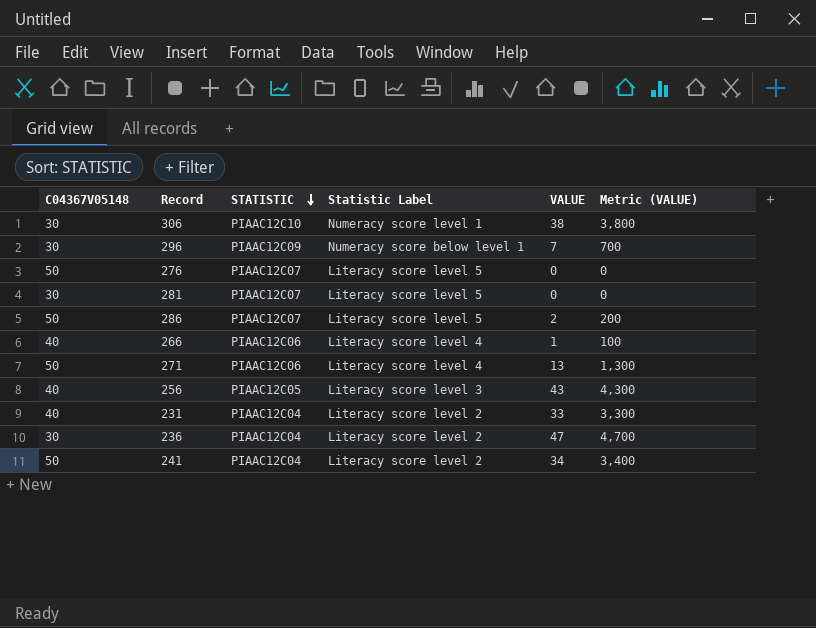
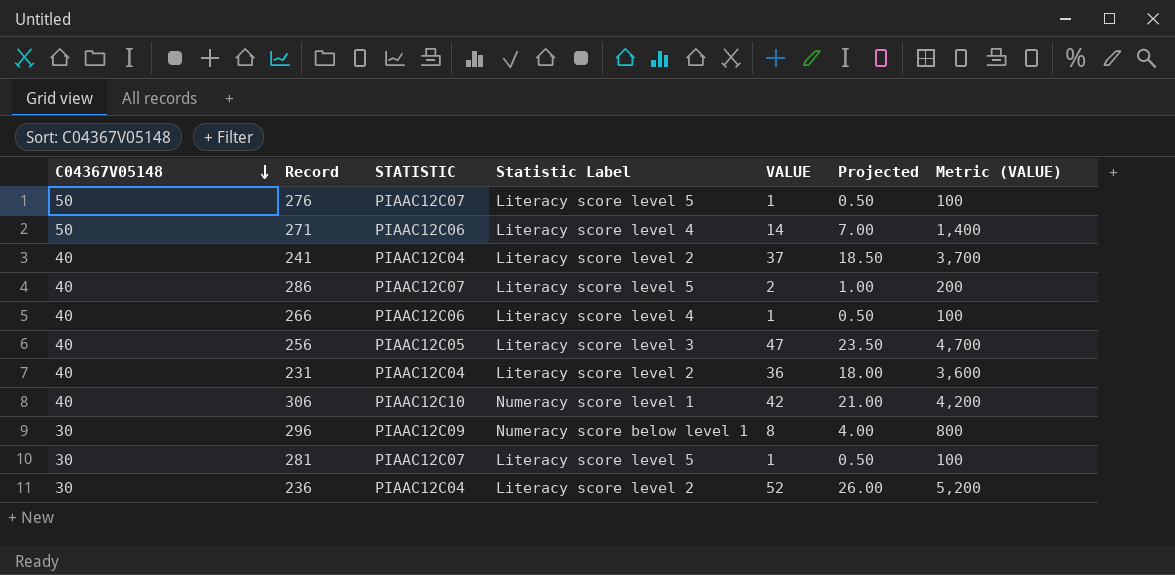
row order: STATISTIC descending -> C04367V05148 descending
column Projected | formula: none -> [VALUE] * 0.5
276 | VALUE: 0 -> 1
276 | Metric (VALUE): 0 -> 100
271 | VALUE: 13 -> 14
271 | Metric (VALUE): 1,300 -> 1,400
241 | C04367V05148: 50 -> 40
241 | VALUE: 34 -> 37
241 | Metric (VALUE): 3,400 -> 3,700
286 | C04367V05148: 50 -> 40
256 | VALUE: 43 -> 47
256 | Metric (VALUE): 4,300 -> 4,700
231 | VALUE: 33 -> 36
231 | Metric (VALUE): 3,300 -> 3,600
306 | C04367V05148: 30 -> 40
306 | VALUE: 38 -> 42
306 | Metric (VALUE): 3,800 -> 4,200
296 | VALUE: 7 -> 8
296 | Metric (VALUE): 700 -> 800
281 | VALUE: 0 -> 1
281 | Metric (VALUE): 0 -> 100
236 | VALUE: 47 -> 52
236 | Metric (VALUE): 4,700 -> 5,200

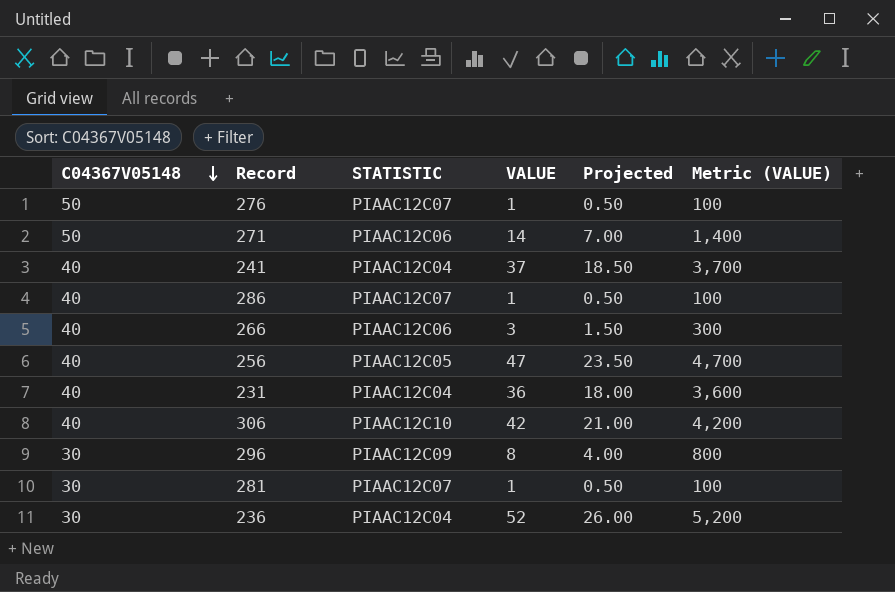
column Statistic Label | position: 4 -> none
286 | VALUE: 2 -> 1
286 | Projected: 1.00 -> 0.50
286 | Metric (VALUE): 200 -> 100
266 | VALUE: 1 -> 3
266 | Projected: 0.50 -> 1.50
266 | Metric (VALUE): 100 -> 300

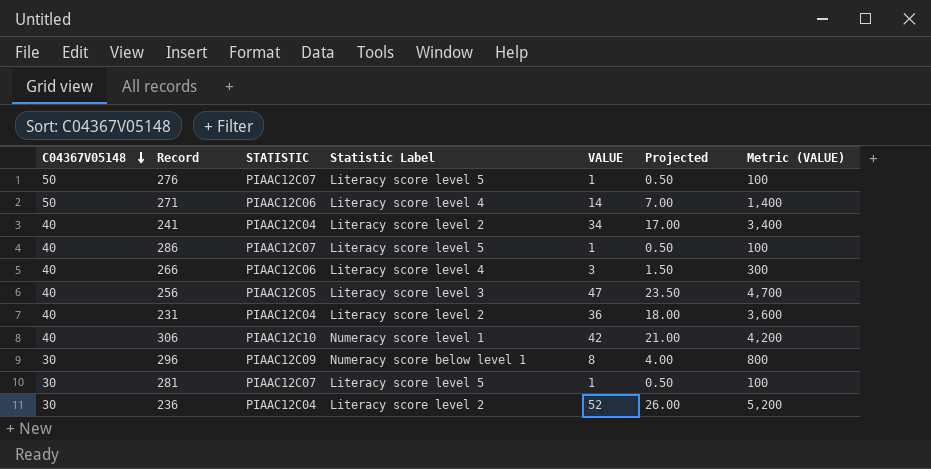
column Statistic Label | position: none -> 4
241 | VALUE: 37 -> 34
241 | Projected: 18.50 -> 17.00
241 | Metric (VALUE): 3,700 -> 3,400

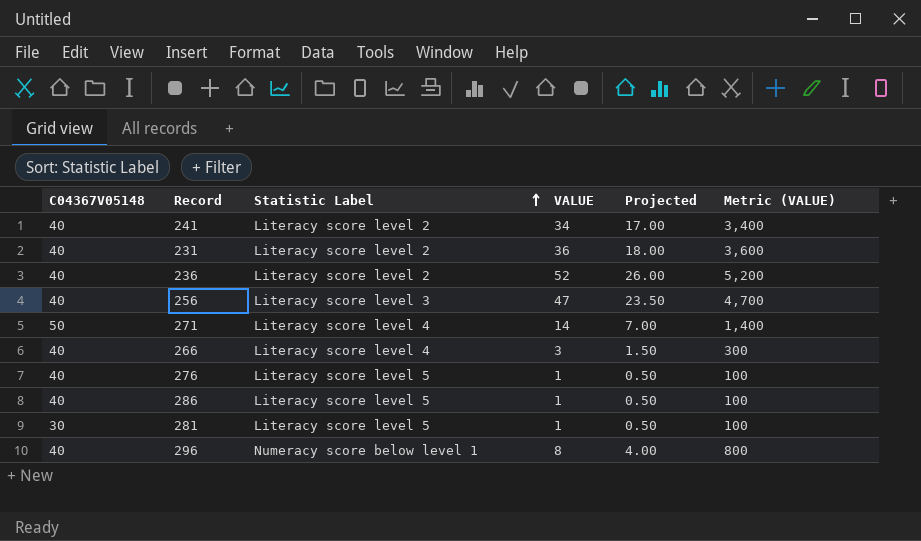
row order: C04367V05148 descending -> Statistic Label ascending
column STATISTIC | position: 3 -> none
row 306: 40 | PIAAC12C10 | Numeracy score level 1 | 42 | 21.00 | 4,200 -> none
236 | C04367V05148: 30 -> 40
276 | C04367V05148: 50 -> 40
296 | C04367V05148: 30 -> 40

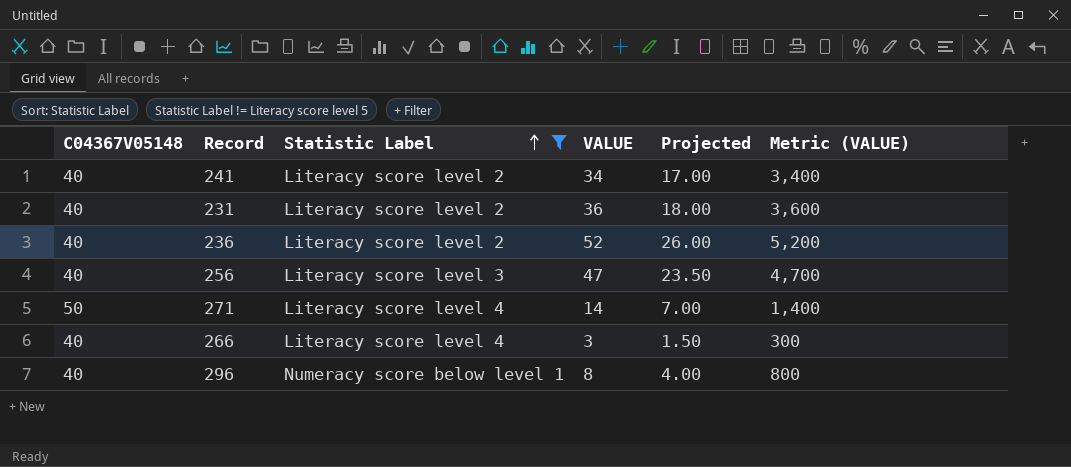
filter: none -> Statistic Label != Literacy score level 5

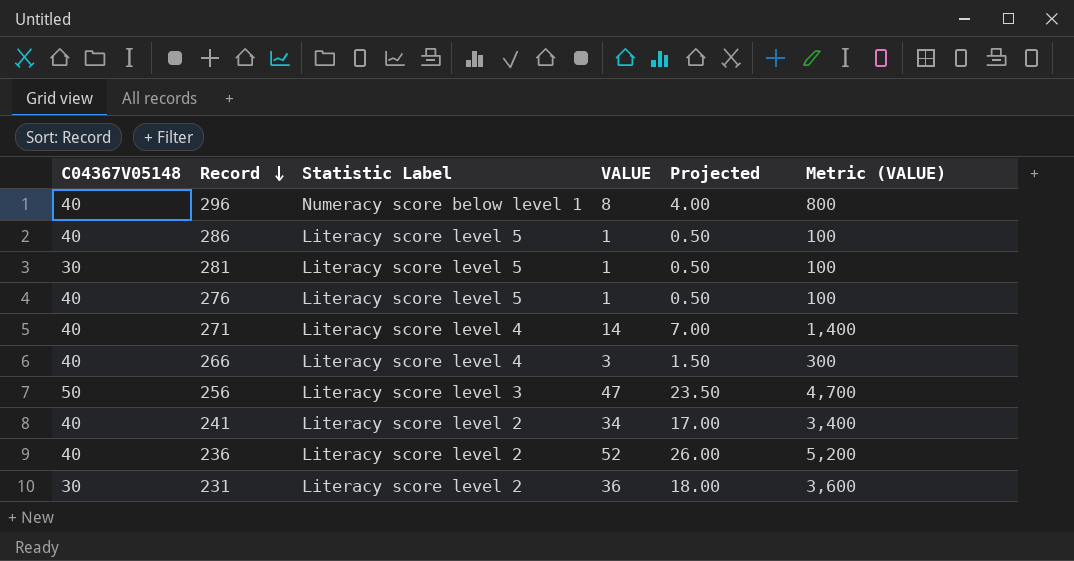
filter: Statistic Label != Literacy score level 5 -> none
row order: Statistic Label ascending -> Record descending
271 | C04367V05148: 50 -> 40
256 | C04367V05148: 40 -> 50
231 | C04367V05148: 40 -> 30

